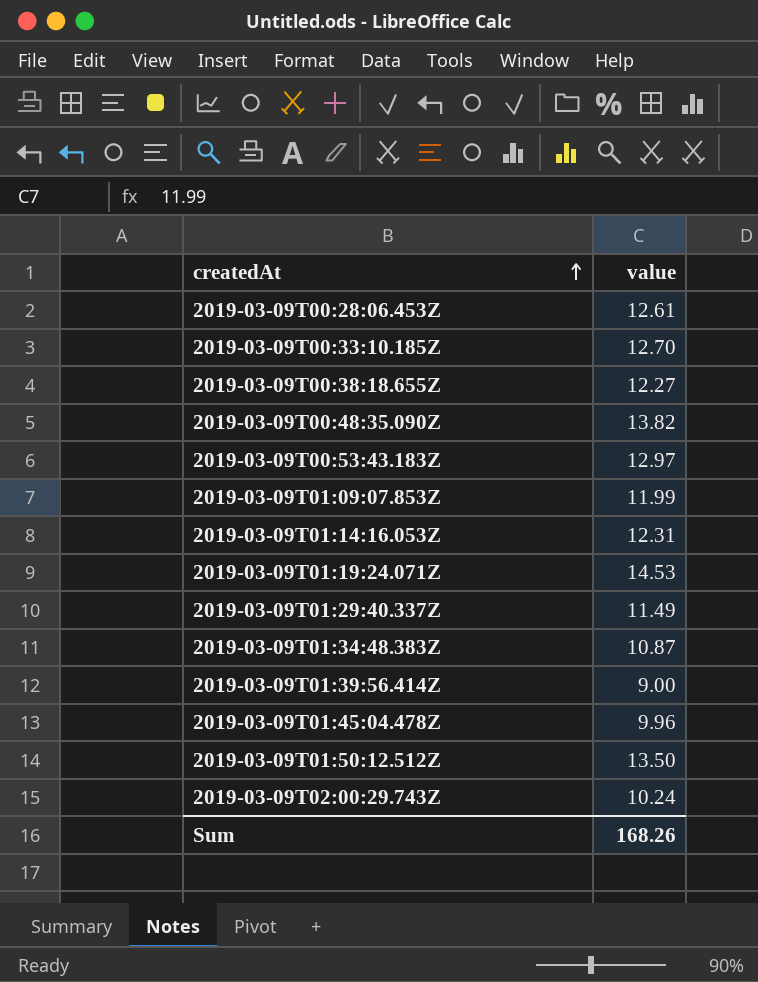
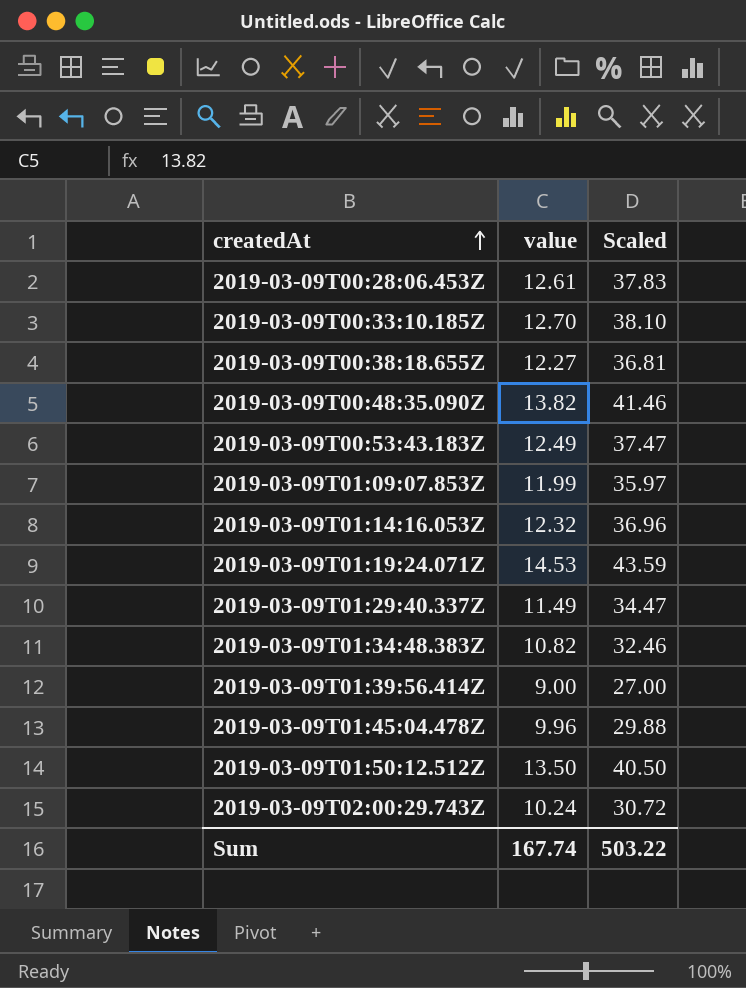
column Scaled | formula: none -> [value] * 3
2019-03-09T00:53:43.183Z | value: 12.97 -> 12.49
2019-03-09T01:14:16.053Z | value: 12.31 -> 12.32
2019-03-09T01:34:48.383Z | value: 10.87 -> 10.82
Sum | value: 168.26 -> 167.74

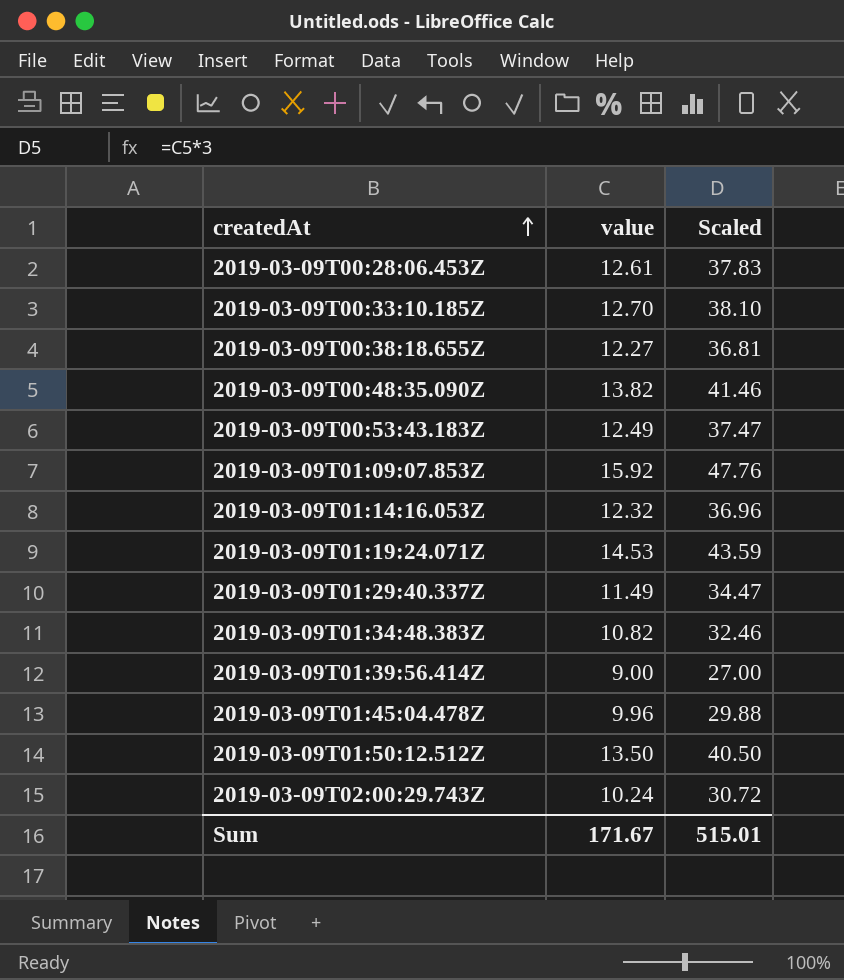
2019-03-09T01:09:07.853Z | value: 11.99 -> 15.92
2019-03-09T01:09:07.853Z | Scaled: 35.97 -> 47.76
Sum | value: 167.74 -> 171.67
Sum | Scaled: 503.22 -> 515.01

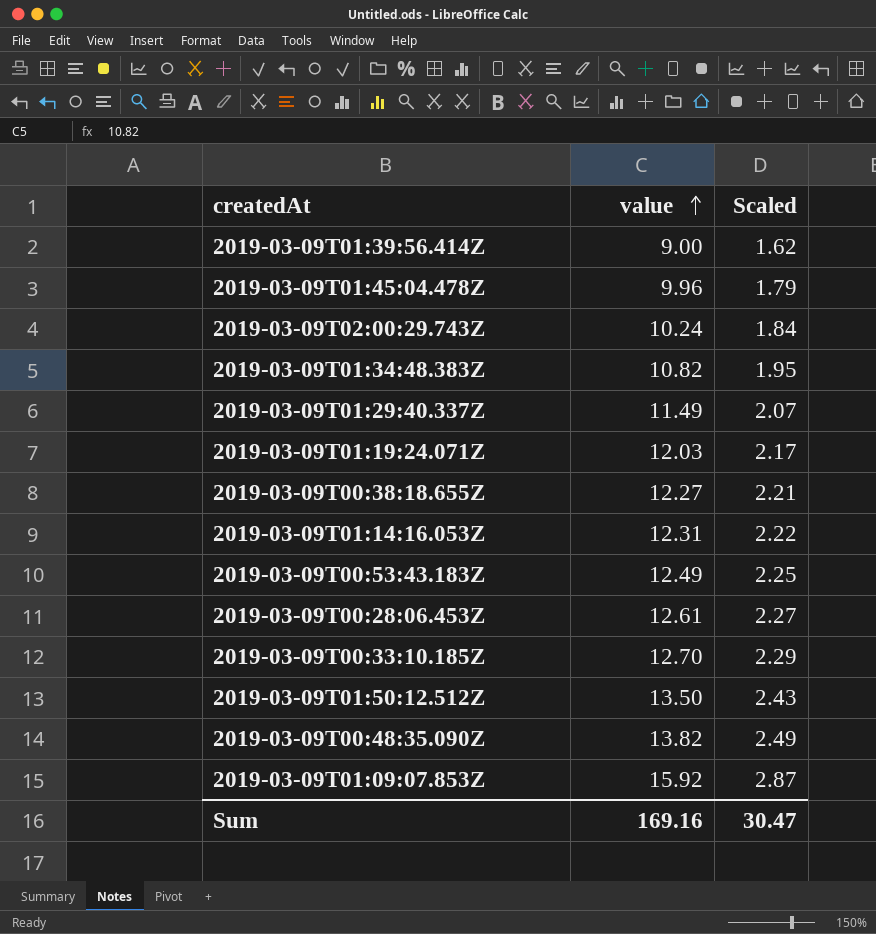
row order: createdAt ascending -> value ascending
column Scaled | formula: [value] * 3 -> [value] * 0.18
2019-03-09T01:19:24.071Z | value: 14.53 -> 12.03
2019-03-09T01:14:16.053Z | value: 12.32 -> 12.31
Sum | value: 171.67 -> 169.16
Sum | Scaled: 515.01 -> 30.47

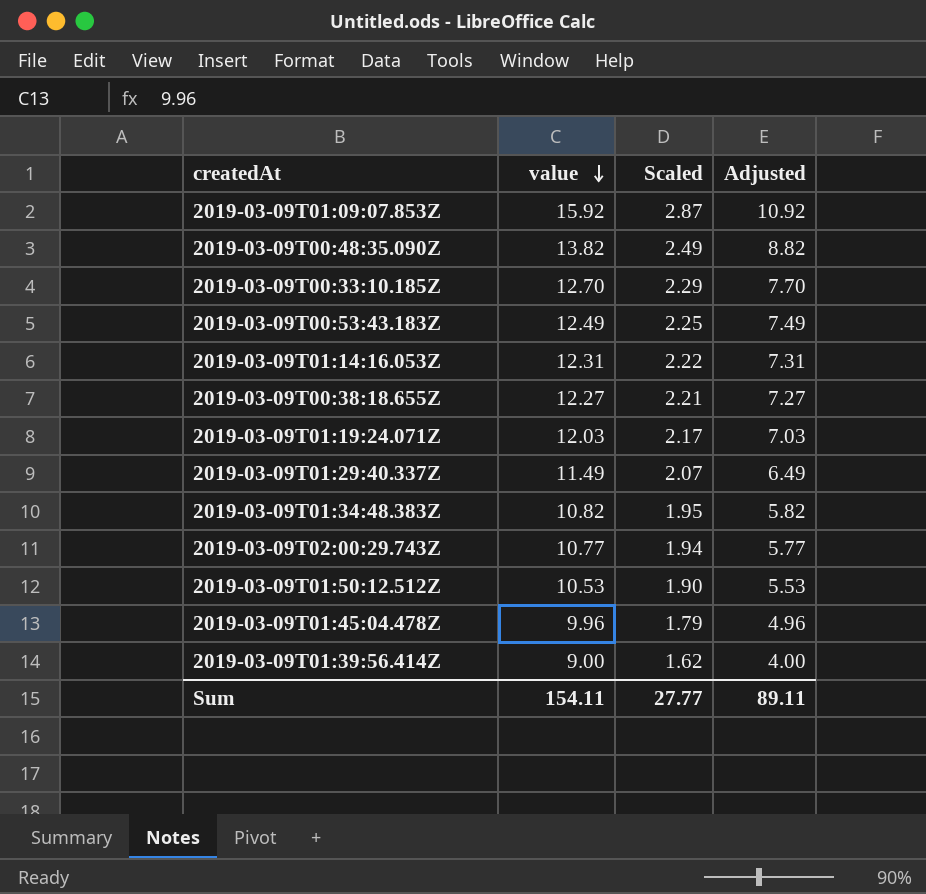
row order: value ascending -> value descending
column Adjusted | formula: none -> [value] - 5
row 2019-03-09T00:28:06.453Z: 12.61 | 2.27 -> none
2019-03-09T02:00:29.743Z | value: 10.24 -> 10.77
2019-03-09T02:00:29.743Z | Scaled: 1.84 -> 1.94
2019-03-09T01:50:12.512Z | value: 13.50 -> 10.53
2019-03-09T01:50:12.512Z | Scaled: 2.43 -> 1.90
Sum | value: 169.16 -> 154.11
Sum | Scaled: 30.47 -> 27.77

